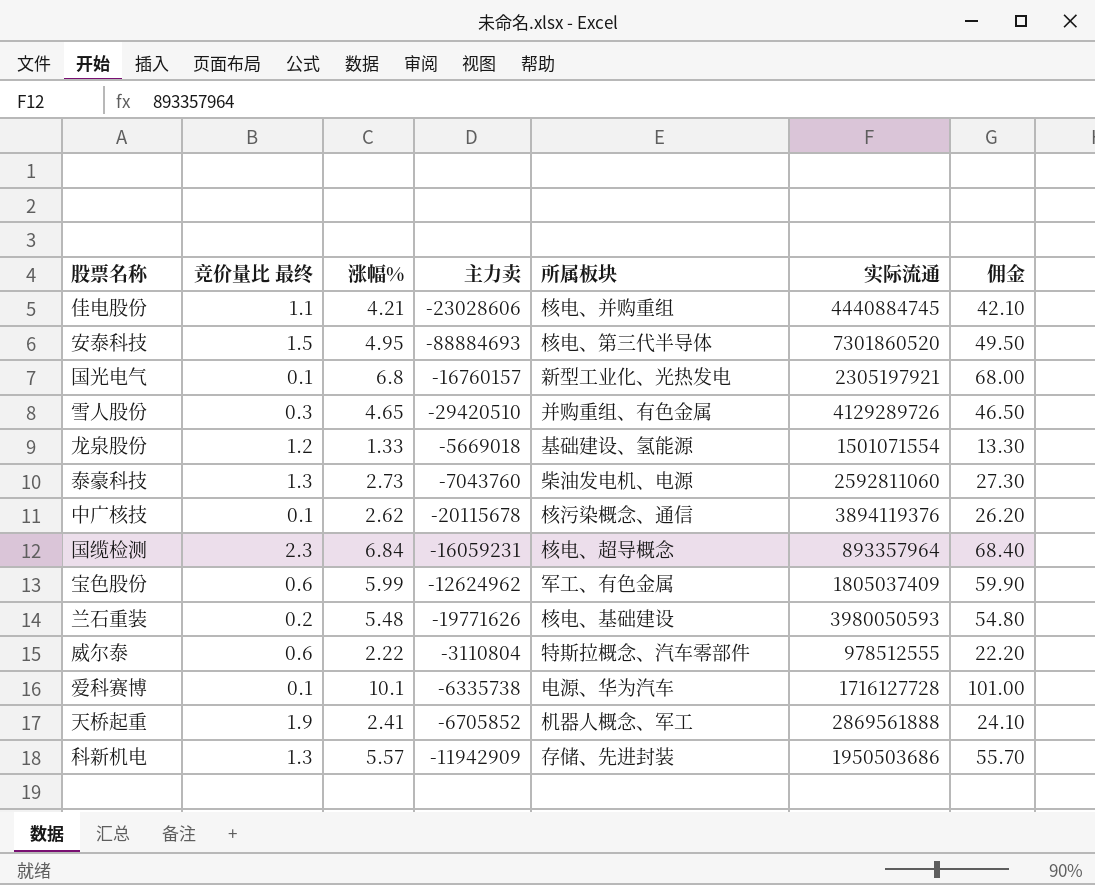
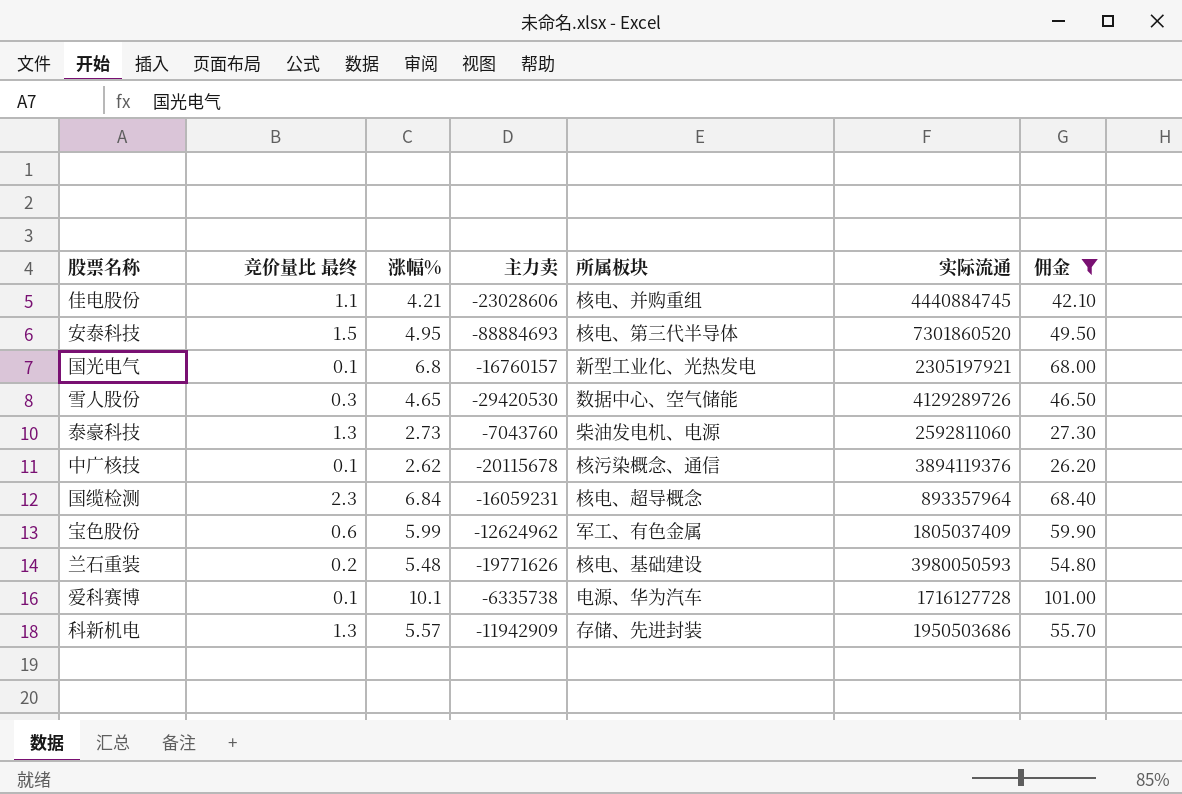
filter: none -> 佣金 >= 26.20
雪人股份 | 主力卖: -29420510 -> -29420530
雪人股份 | 所属板块: 并购重组、有色金属 -> 数据中心、空气储能

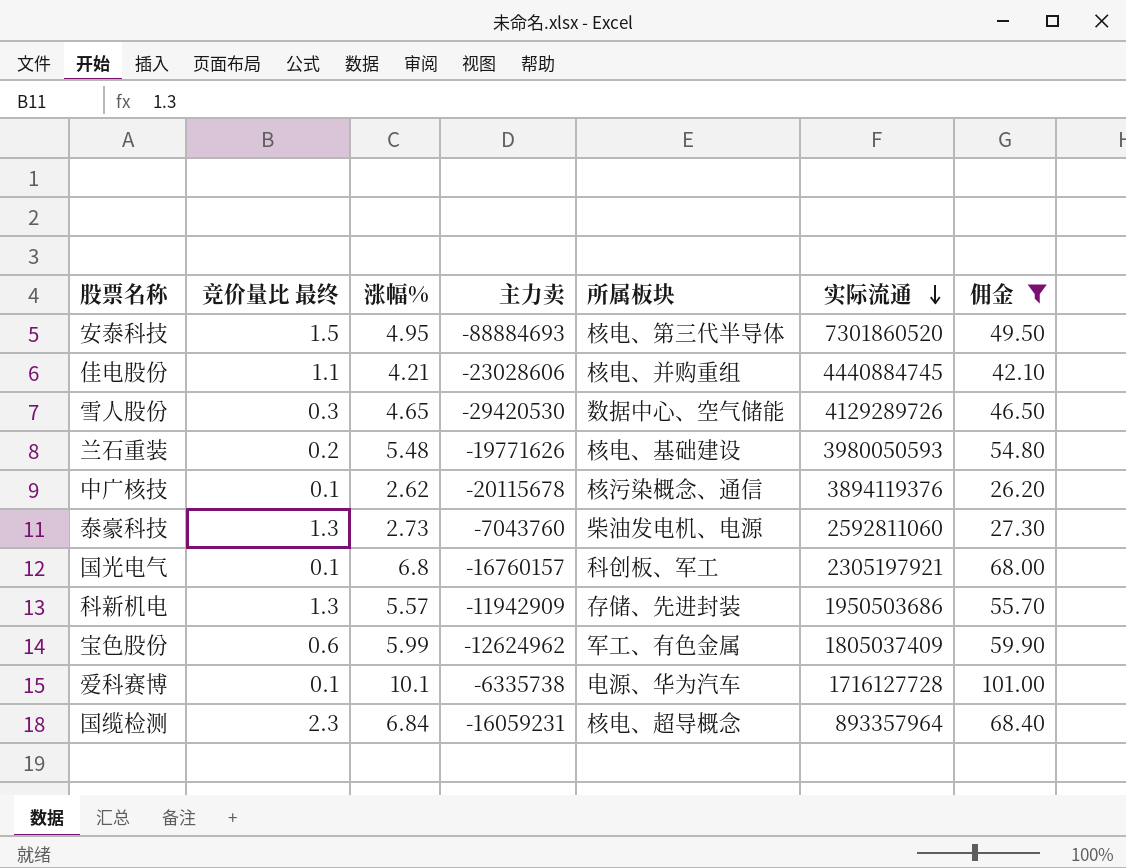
row order: none -> 实际流通 descending
国光电气 | 所属板块: 新型工业化、光热发电 -> 科创板、军工

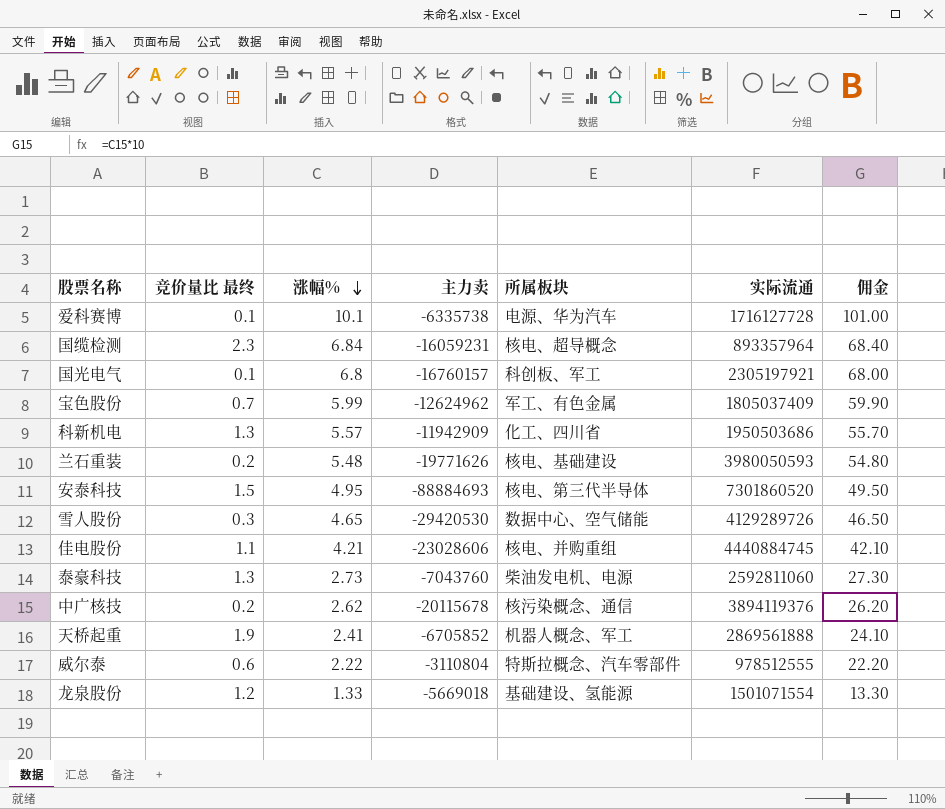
filter: 佣金 >= 26.20 -> none
row order: 实际流通 descending -> 涨幅% descending
宝色股份 | 竞价量比 最终: 0.6 -> 0.7
科新机电 | 所属板块: 存储、先进封装 -> 化工、四川省
中广核技 | 竞价量比 最终: 0.1 -> 0.2

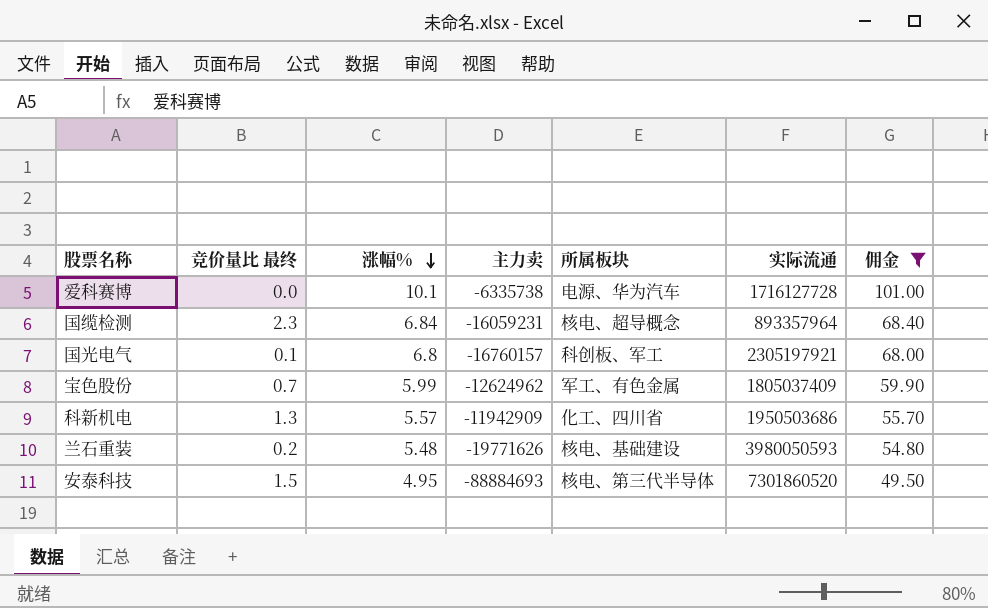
filter: none -> 佣金 >= 49.50
爱科赛博 | 竞价量比 最终: 0.1 -> 0.0

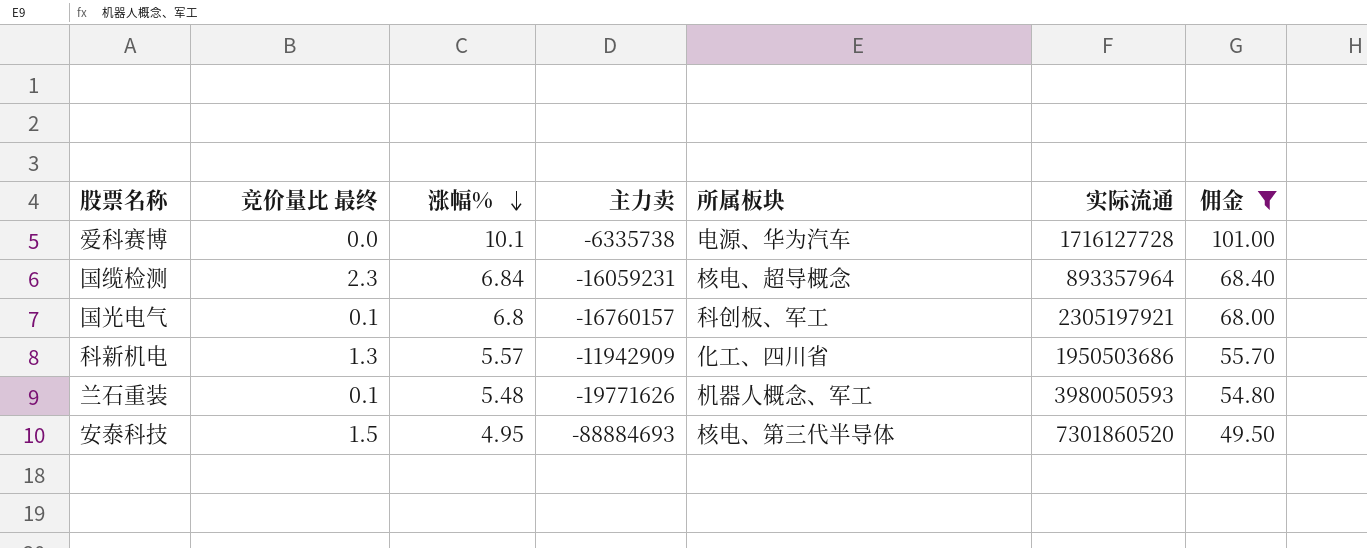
row 宝色股份: 0.7 | 5.99 | -12624962 | 军工、有色金属 | 1805037409 | 59.90 -> none
兰石重装 | 竞价量比 最终: 0.2 -> 0.1
兰石重装 | 所属板块: 核电、基础建设 -> 机器人概念、军工

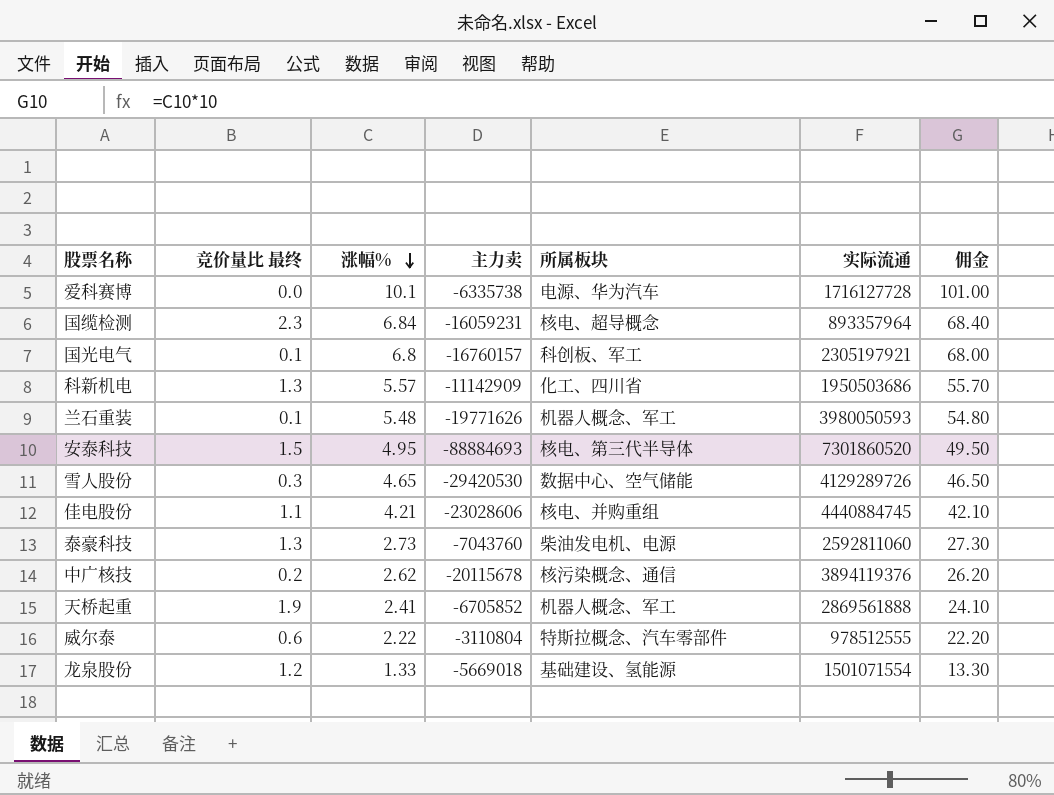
filter: 佣金 >= 49.50 -> none
科新机电 | 主力卖: -11942909 -> -11142909

